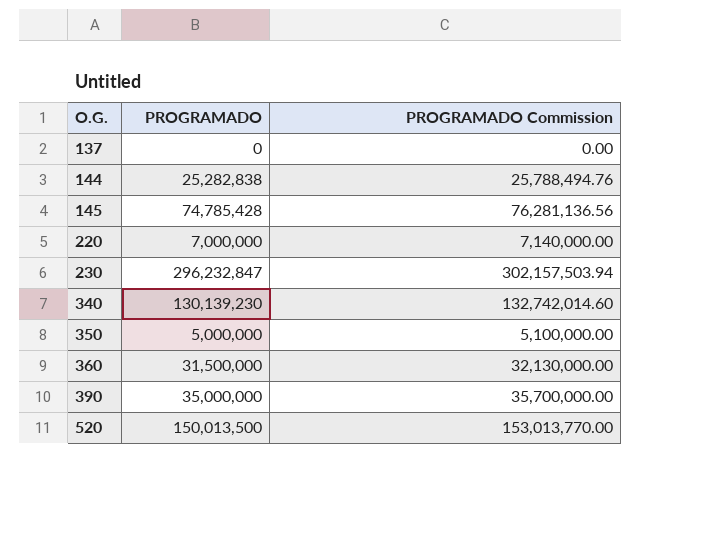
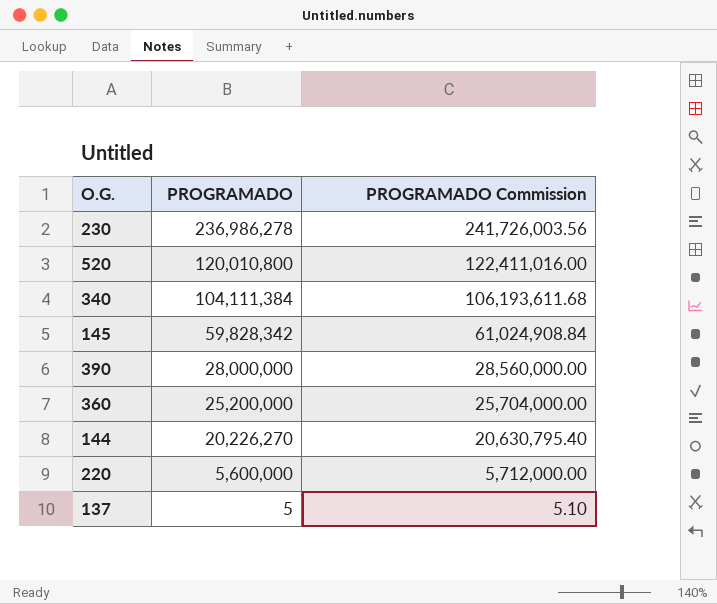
row order: O.G. ascending -> PROGRAMADO descending
row 350: 5,000,000 | 5,100,000.00 -> none
230 | PROGRAMADO: 296,232,847 -> 236,986,278
230 | PROGRAMADO Commission: 302,157,503.94 -> 241,726,003.56
520 | PROGRAMADO: 150,013,500 -> 120,010,800
520 | PROGRAMADO Commission: 153,013,770.00 -> 122,411,016.00
340 | PROGRAMADO: 130,139,230 -> 104,111,384
340 | PROGRAMADO Commission: 132,742,014.60 -> 106,193,611.68
145 | PROGRAMADO: 74,785,428 -> 59,828,342
145 | PROGRAMADO Commission: 76,281,136.56 -> 61,024,908.84
390 | PROGRAMADO: 35,000,000 -> 28,000,000
390 | PROGRAMADO Commission: 35,700,000.00 -> 28,560,000.00
360 | PROGRAMADO: 31,500,000 -> 25,200,000
360 | PROGRAMADO Commission: 32,130,000.00 -> 25,704,000.00
144 | PROGRAMADO: 25,282,838 -> 20,226,270
144 | PROGRAMADO Commission: 25,788,494.76 -> 20,630,795.40
220 | PROGRAMADO: 7,000,000 -> 5,600,000
220 | PROGRAMADO Commission: 7,140,000.00 -> 5,712,000.00
137 | PROGRAMADO: 0 -> 5
137 | PROGRAMADO Commission: 0.00 -> 5.10

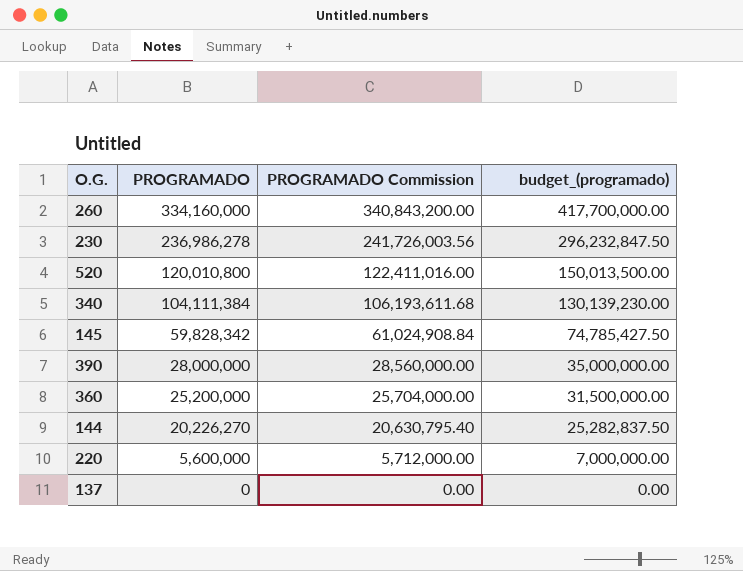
column budget_(programado) | formula: none -> [PROGRAMADO] * 1.25
row 260: none -> 334,160,000 | 340,843,200.00 | 417,700,000.00
137 | PROGRAMADO: 5 -> 0
137 | PROGRAMADO Commission: 5.10 -> 0.00

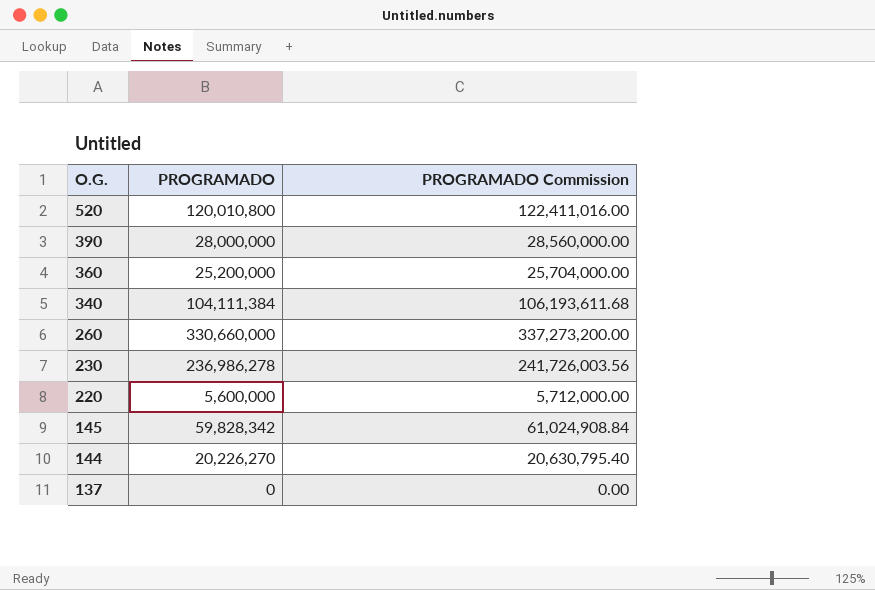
row order: PROGRAMADO descending -> O.G. descending
column budget_(programado) | formula: [PROGRAMADO] * 1.25 -> none
260 | PROGRAMADO: 334,160,000 -> 330,660,000
260 | PROGRAMADO Commission: 340,843,200.00 -> 337,273,200.00

